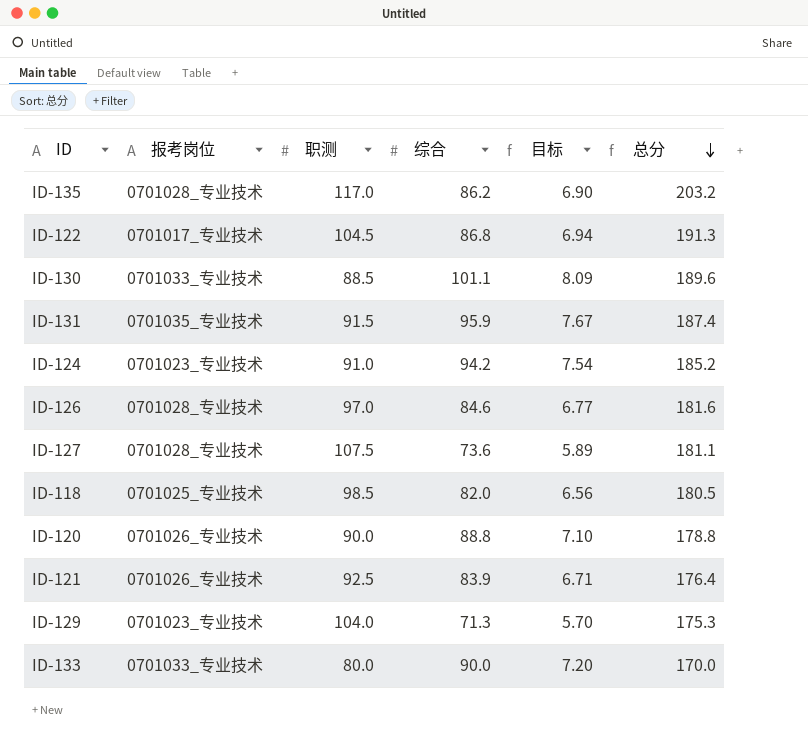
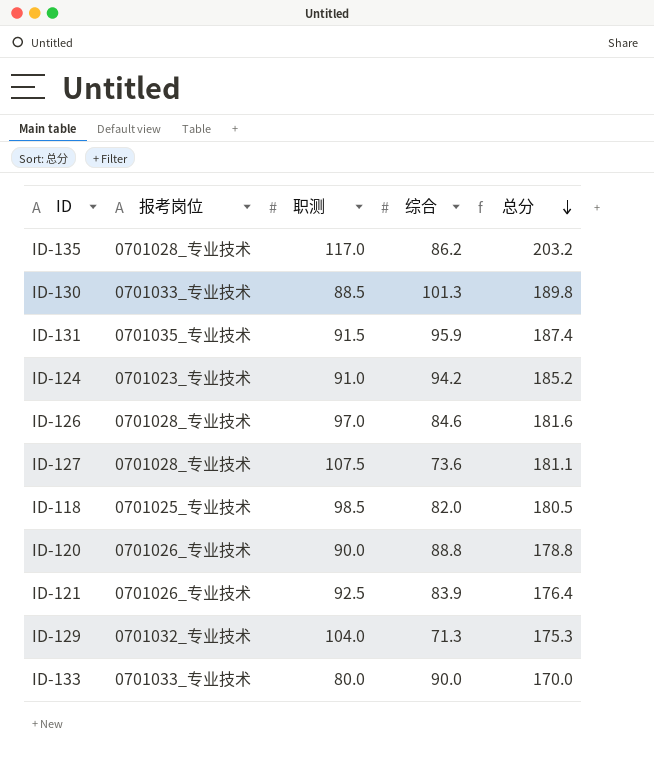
column 目标 | formula: [综合] * 0.08 -> none
row ID-122: 0701017_专业技术 | 104.5 | 86.8 | 6.94 | 191.3 -> none
ID-130 | 综合: 101.1 -> 101.3
ID-130 | 总分: 189.6 -> 189.8
ID-129 | 报考岗位: 0701023_专业技术 -> 0701032_专业技术

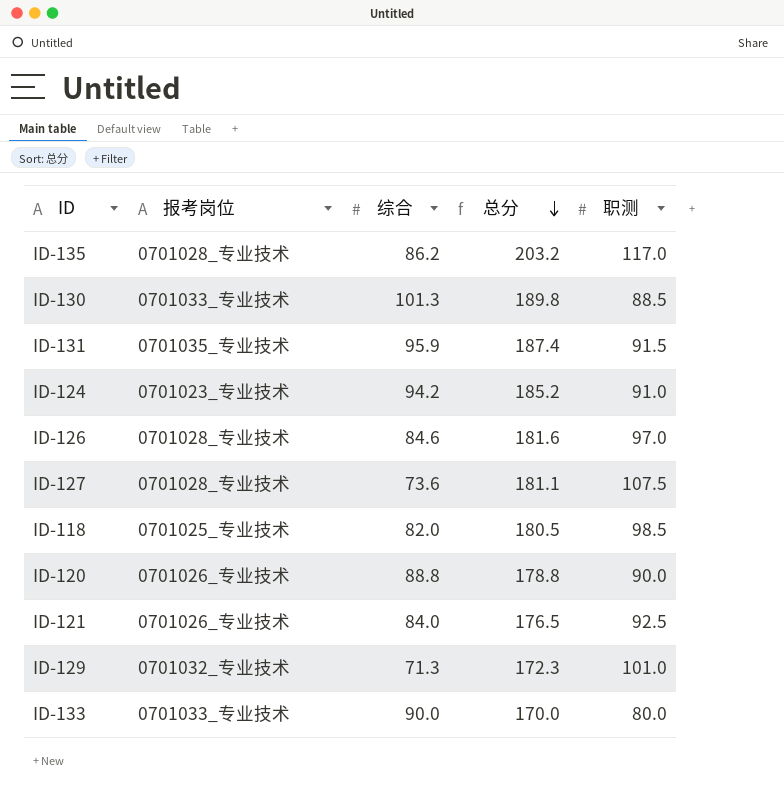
column 职测 | position: 3 -> 5
ID-121 | 综合: 83.9 -> 84.0
ID-121 | 总分: 176.4 -> 176.5
ID-129 | 总分: 175.3 -> 172.3
ID-129 | 职测: 104.0 -> 101.0

